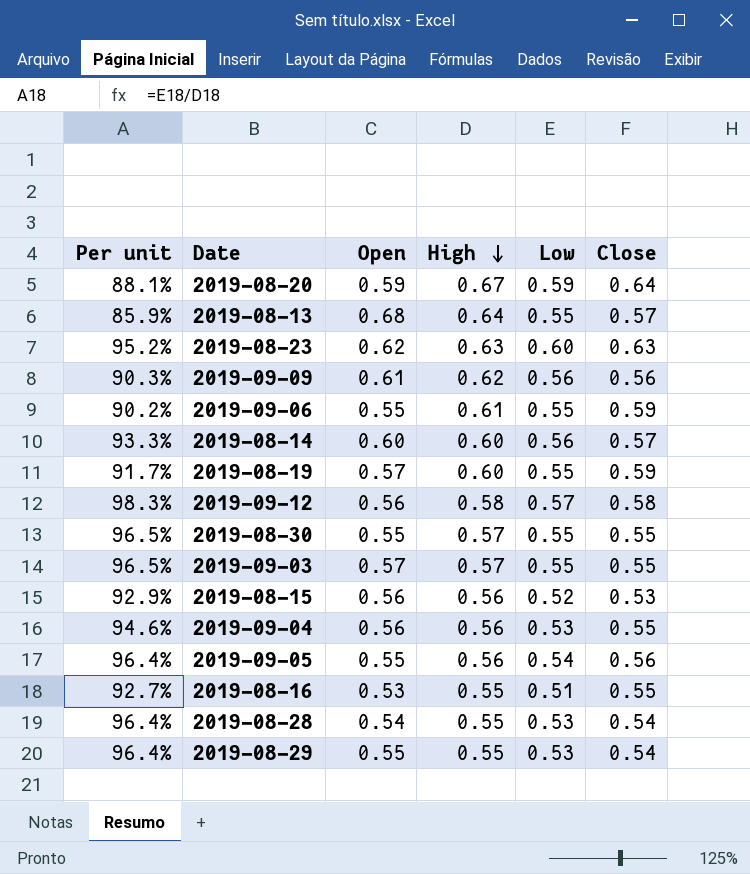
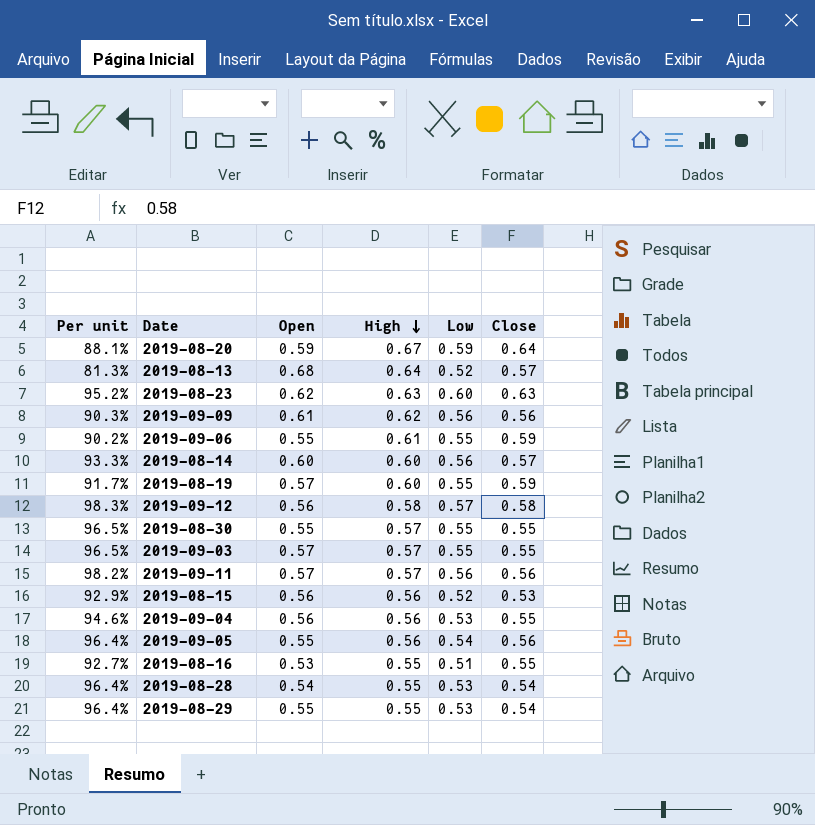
2019-08-13 | Per unit: 85.9% -> 81.3%
2019-08-13 | Low: 0.55 -> 0.52
row 2019-09-11: none -> 98.2% | 0.57 | 0.57 | 0.56 | 0.56

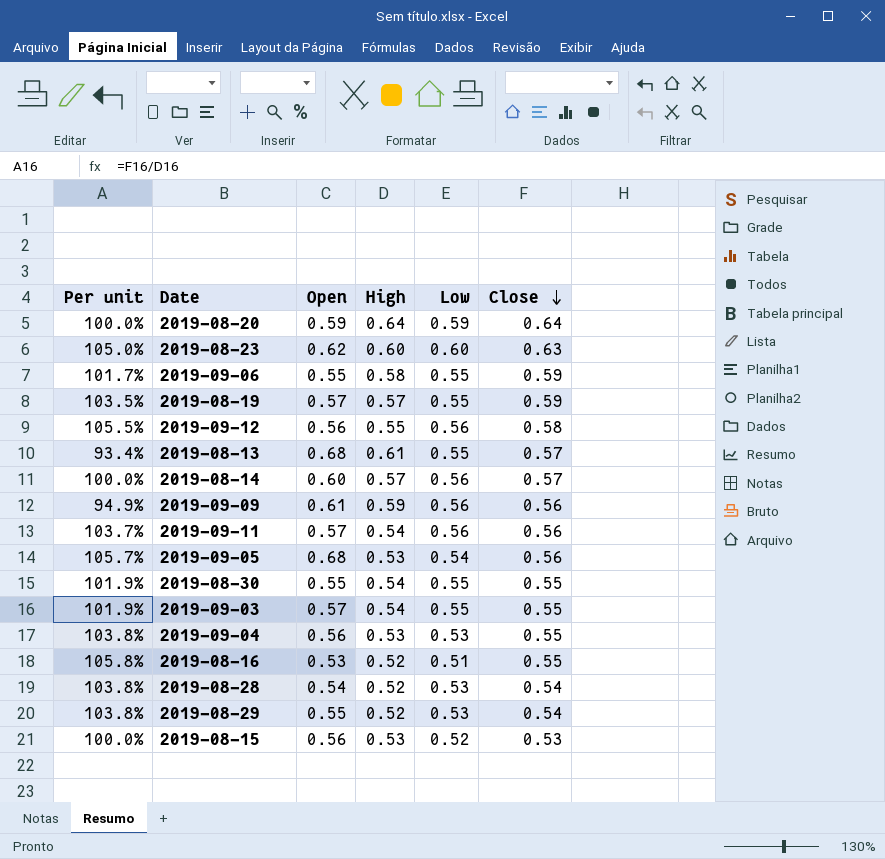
row order: High descending -> Close descending
column Per unit | formula: [Low] / [High] -> [Close] / [High]
2019-08-20 | High: 0.67 -> 0.64
2019-08-23 | High: 0.63 -> 0.60
2019-09-06 | High: 0.61 -> 0.58
2019-08-19 | High: 0.60 -> 0.57
2019-09-12 | High: 0.58 -> 0.55
2019-09-12 | Low: 0.57 -> 0.56
2019-08-13 | High: 0.64 -> 0.61
2019-08-13 | Low: 0.52 -> 0.55
2019-08-14 | High: 0.60 -> 0.57
2019-09-09 | High: 0.62 -> 0.59
2019-09-11 | High: 0.57 -> 0.54
2019-09-05 | Open: 0.55 -> 0.68
2019-09-05 | High: 0.56 -> 0.53
2019-08-30 | High: 0.57 -> 0.54
2019-09-03 | High: 0.57 -> 0.54
2019-09-04 | High: 0.56 -> 0.53
2019-08-16 | High: 0.55 -> 0.52
2019-08-28 | High: 0.55 -> 0.52
2019-08-29 | High: 0.55 -> 0.52
2019-08-15 | High: 0.56 -> 0.53

